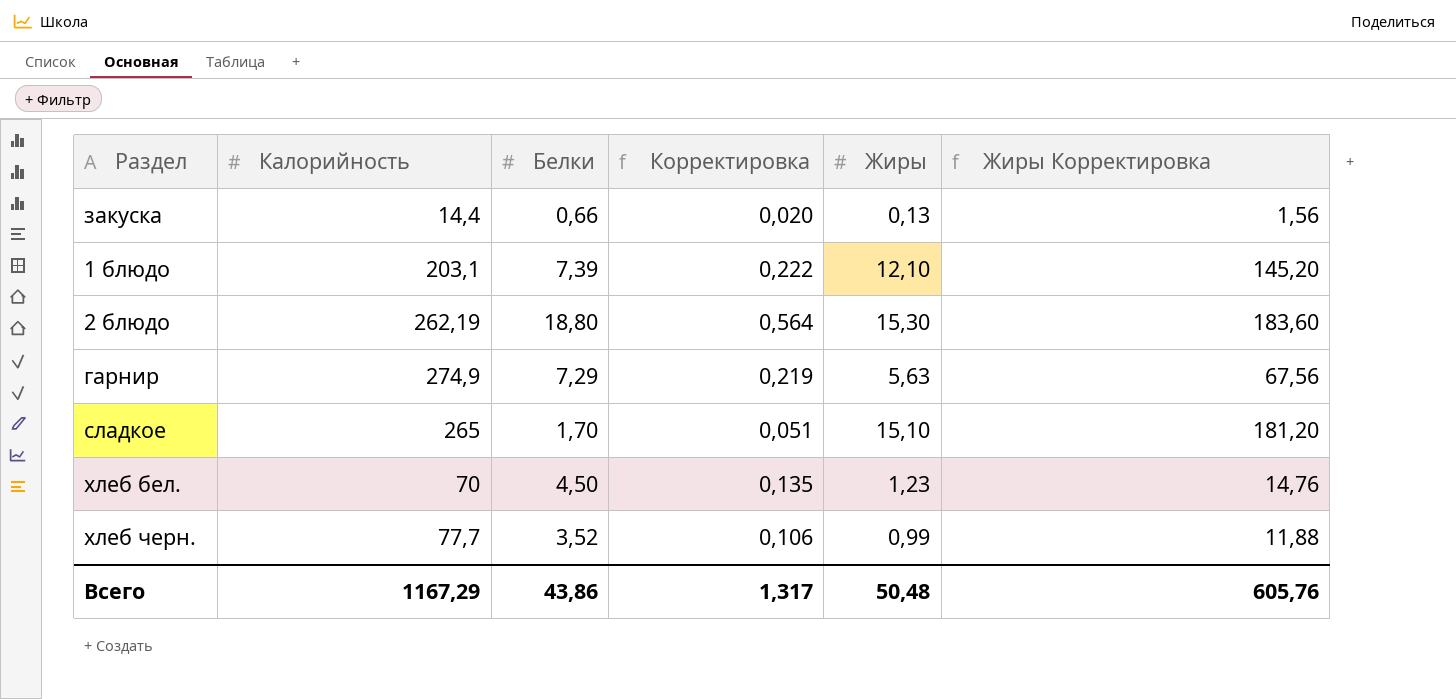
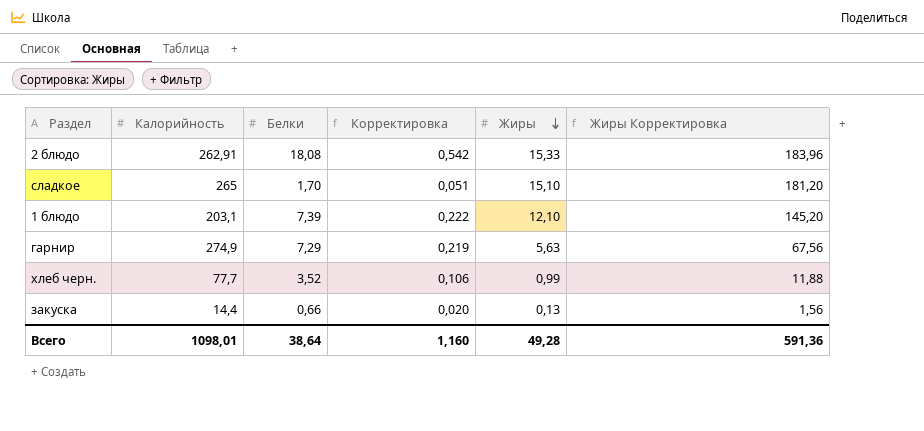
row order: none -> Жиры descending
row хлеб бел.: 70 | 4,50 | 0,135 | 1,23 | 14,76 -> none
2 блюдо | Калорийность: 262,19 -> 262,91
2 блюдо | Белки: 18,80 -> 18,08
2 блюдо | Корректировка: 0,564 -> 0,542
2 блюдо | Жиры: 15,30 -> 15,33
2 блюдо | Жиры Корректировка: 183,60 -> 183,96
Всего | Калорийность: 1167,29 -> 1098,01
Всего | Белки: 43,86 -> 38,64
Всего | Корректировка: 1,317 -> 1,160
Всего | Жиры: 50,48 -> 49,28
Всего | Жиры Корректировка: 605,76 -> 591,36

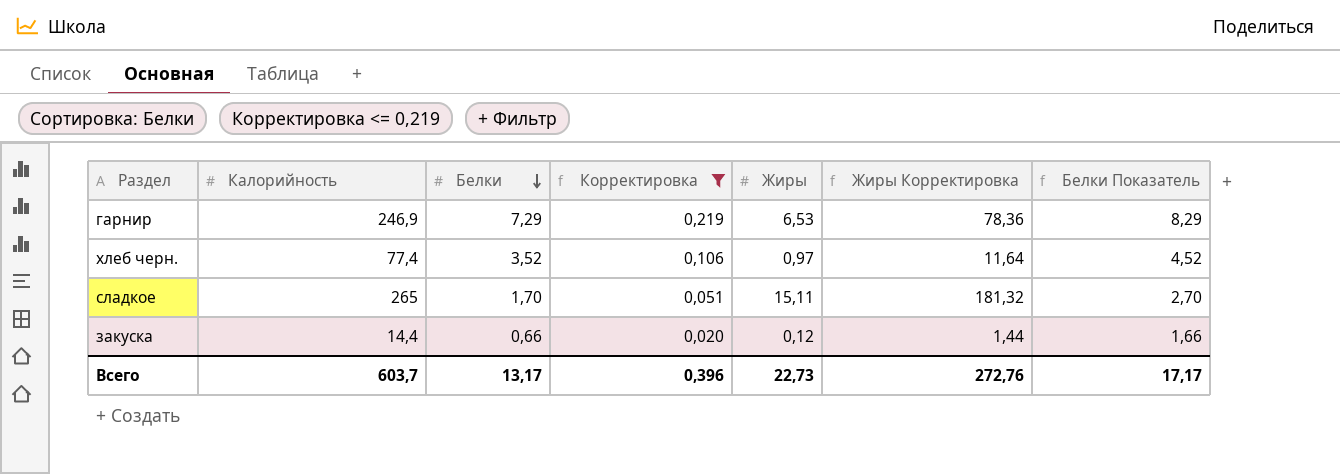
filter: none -> Корректировка <= 0,219
row order: Жиры descending -> Белки descending
column Белки Показатель | formula: none -> [Белки] + 1
гарнир | Калорийность: 274,9 -> 246,9
гарнир | Жиры: 5,63 -> 6,53
гарнир | Жиры Корректировка: 67,56 -> 78,36
хлеб черн. | Калорийность: 77,7 -> 77,4
хлеб черн. | Жиры: 0,99 -> 0,97
хлеб черн. | Жиры Корректировка: 11,88 -> 11,64
сладкое | Жиры: 15,10 -> 15,11
сладкое | Жиры Корректировка: 181,20 -> 181,32
закуска | Жиры: 0,13 -> 0,12
закуска | Жиры Корректировка: 1,56 -> 1,44
Всего | Калорийность: 1098,01 -> 603,7
Всего | Белки: 38,64 -> 13,17
Всего | Корректировка: 1,160 -> 0,396
Всего | Жиры: 49,28 -> 22,73
Всего | Жиры Корректировка: 591,36 -> 272,76

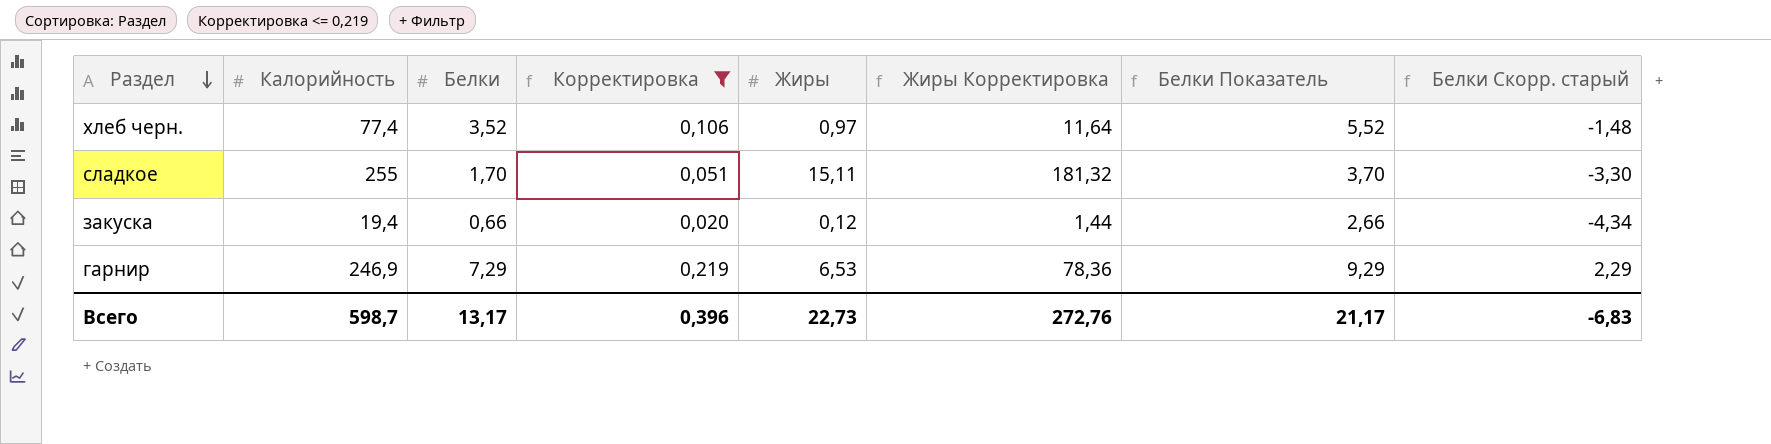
row order: Белки descending -> Раздел descending
column Белки Показатель | formula: [Белки] + 1 -> [Белки] + 2
column Белки Скорр. старый | formula: none -> [Белки] - 5
сладкое | Калорийность: 265 -> 255
закуска | Калорийность: 14,4 -> 19,4
Всего | Калорийность: 603,7 -> 598,7
Всего | Белки Показатель: 17,17 -> 21,17

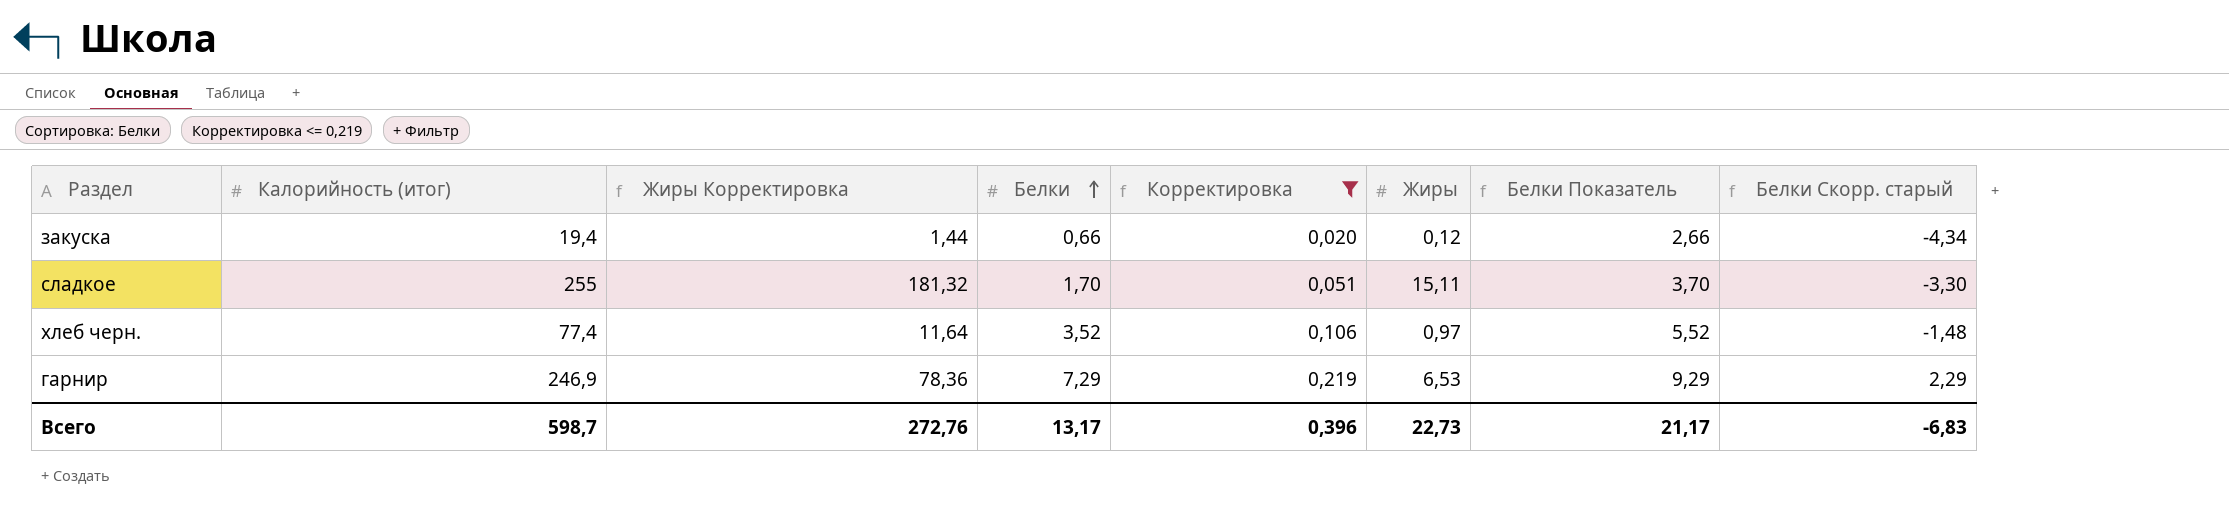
row order: Раздел descending -> Белки ascending
column name: Калорийность -> Калорийность (итог)
column Жиры Корректировка | position: 6 -> 3

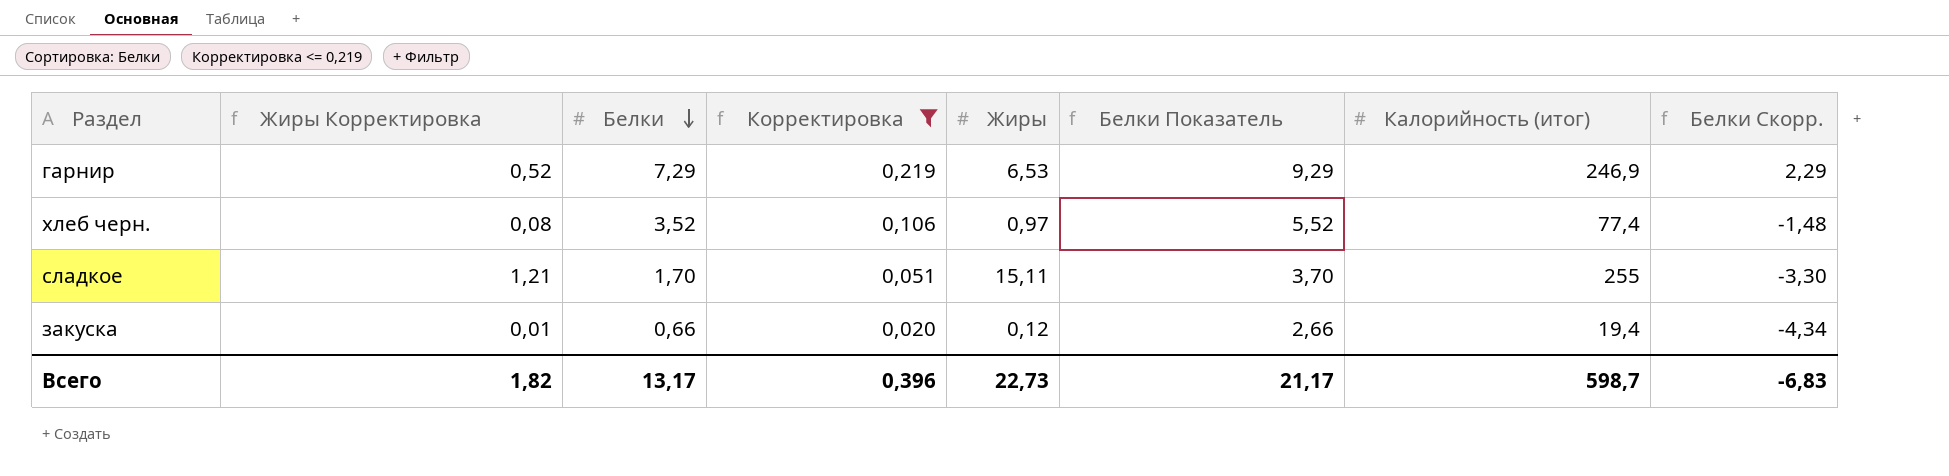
row order: Белки ascending -> Белки descending
column Жиры Корректировка | formula: [Жиры] * 12 -> [Жиры] * 0,08
column Калорийность (итог) | position: 2 -> 7
column name: Белки Скорр. старый -> Белки Скорр.
Всего | Жиры Корректировка: 272,76 -> 1,82

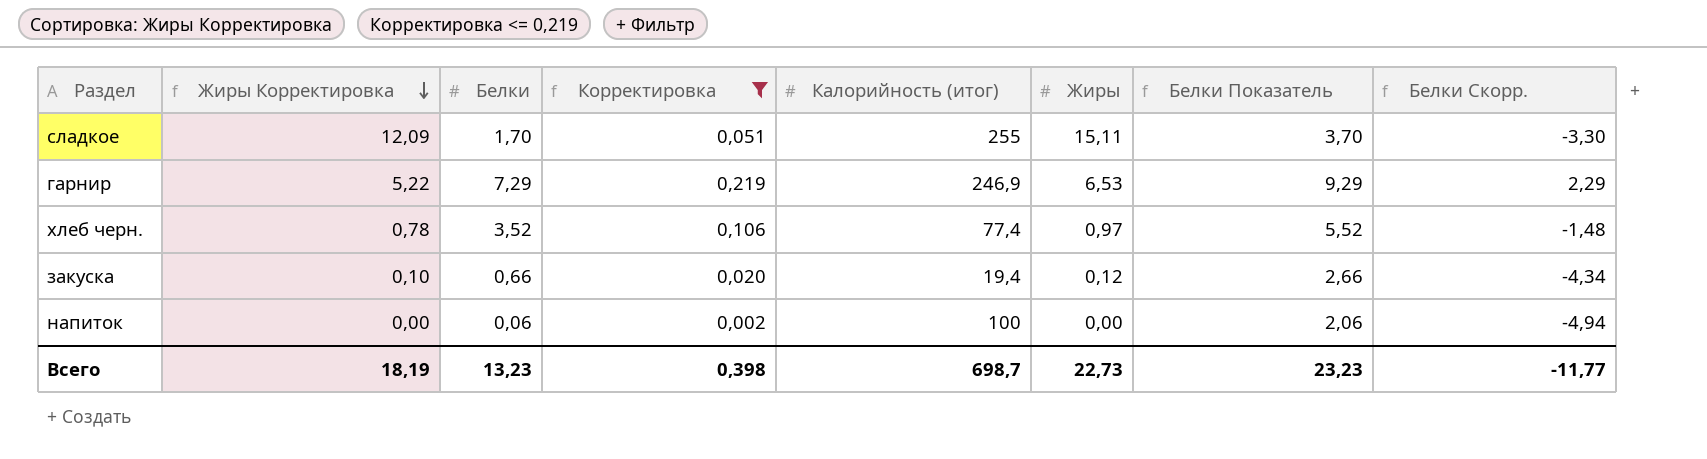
row order: Белки descending -> Жиры Корректировка descending
column Жиры Корректировка | formula: [Жиры] * 0,08 -> [Жиры] * 0,8
column Калорийность (итог) | position: 7 -> 5
row напиток: none -> 0,00 | 0,06 | 0,002 | 100 | 0,00 | 2,06 | -4,94
Всего | Жиры Корректировка: 1,82 -> 18,19
Всего | Белки: 13,17 -> 13,23
Всего | Корректировка: 0,396 -> 0,398
Всего | Калорийность (итог): 598,7 -> 698,7
Всего | Белки Показатель: 21,17 -> 23,23
Всего | Белки Скорр.: -6,83 -> -11,77

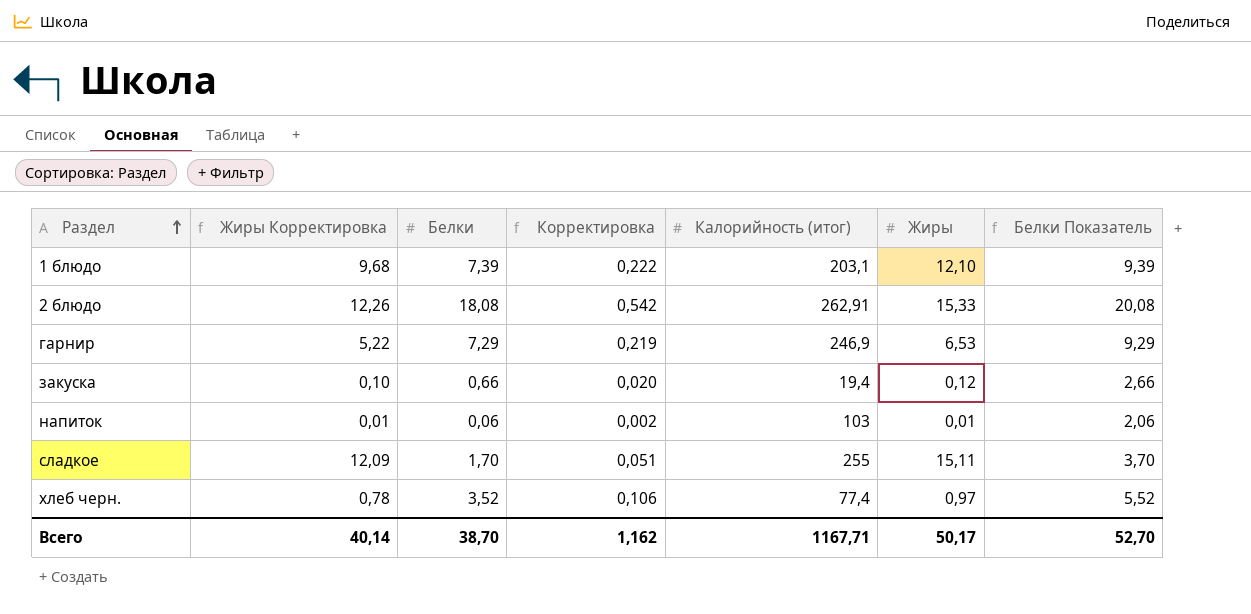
filter: Корректировка <= 0,219 -> none
row order: Жиры Корректировка descending -> Раздел ascending
column Белки Скорр. | formula: [Белки] - 5 -> none
напиток | Жиры Корректировка: 0,00 -> 0,01
напиток | Калорийность (итог): 100 -> 103
напиток | Жиры: 0,00 -> 0,01
Всего | Жиры Корректировка: 18,19 -> 40,14
Всего | Белки: 13,23 -> 38,70
Всего | Корректировка: 0,398 -> 1,162
Всего | Калорийность (итог): 698,7 -> 1167,71
Всего | Жиры: 22,73 -> 50,17
Всего | Белки Показатель: 23,23 -> 52,70

